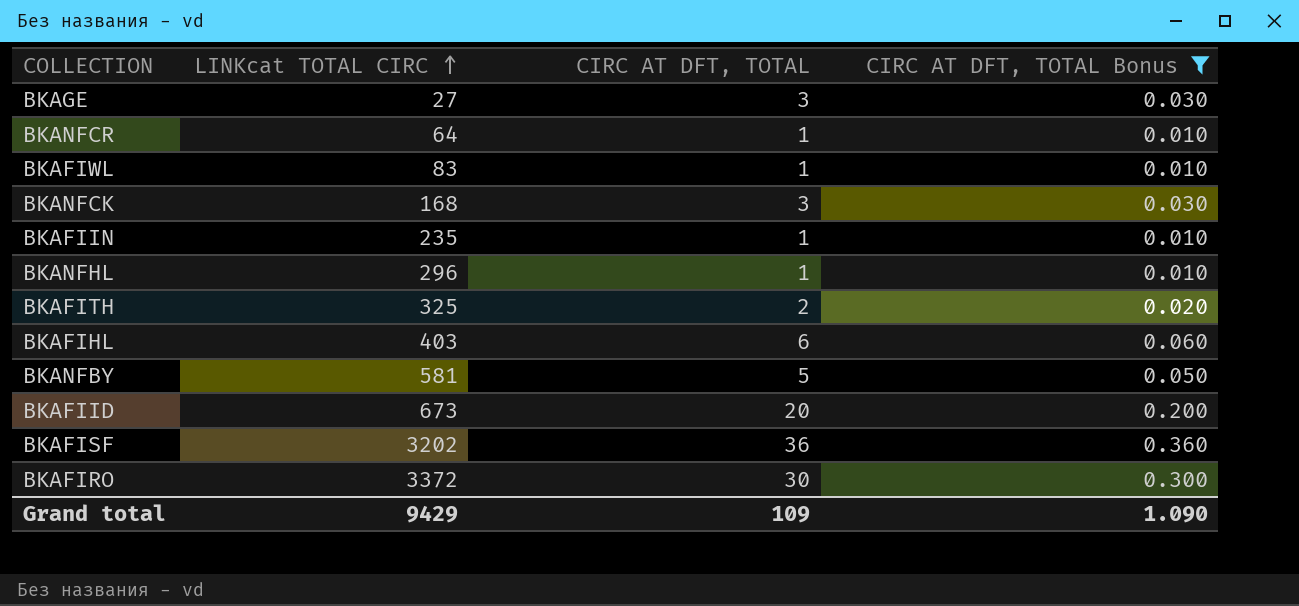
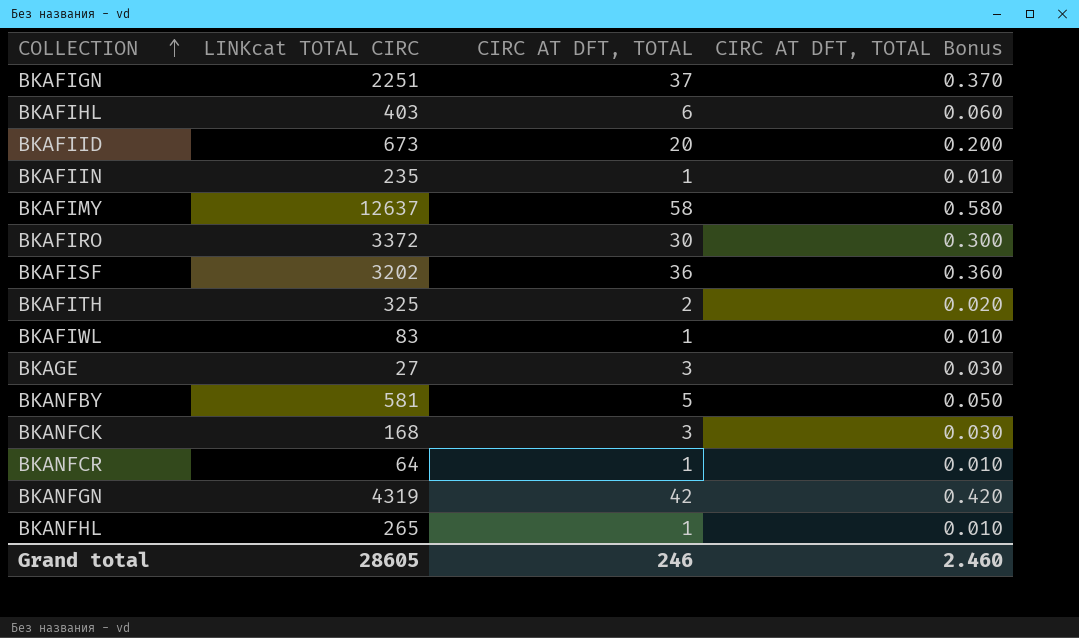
filter: CIRC AT DFT, TOTAL Bonus <= 0.360 -> none
row order: LINKcat TOTAL CIRC ascending -> COLLECTION ascending
BKANFHL | LINKcat TOTAL CIRC: 296 -> 265
Grand total | LINKcat TOTAL CIRC: 9429 -> 28605
Grand total | CIRC AT DFT, TOTAL: 109 -> 246
Grand total | CIRC AT DFT, TOTAL Bonus: 1.090 -> 2.460

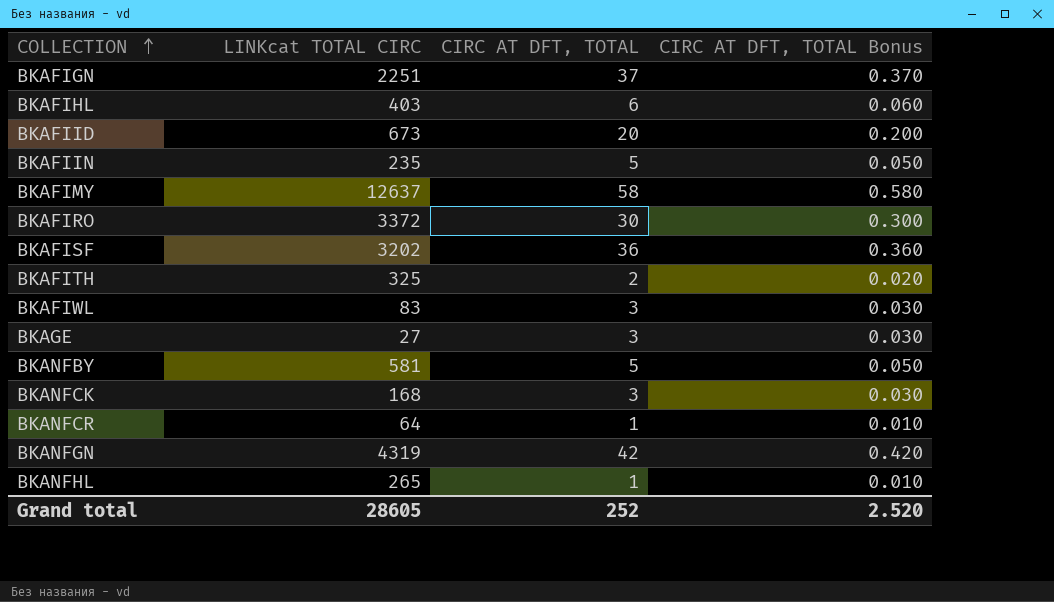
BKAFIIN | CIRC AT DFT, TOTAL: 1 -> 5
BKAFIIN | CIRC AT DFT, TOTAL Bonus: 0.010 -> 0.050
BKAFIWL | CIRC AT DFT, TOTAL: 1 -> 3
BKAFIWL | CIRC AT DFT, TOTAL Bonus: 0.010 -> 0.030
Grand total | CIRC AT DFT, TOTAL: 246 -> 252
Grand total | CIRC AT DFT, TOTAL Bonus: 2.460 -> 2.520

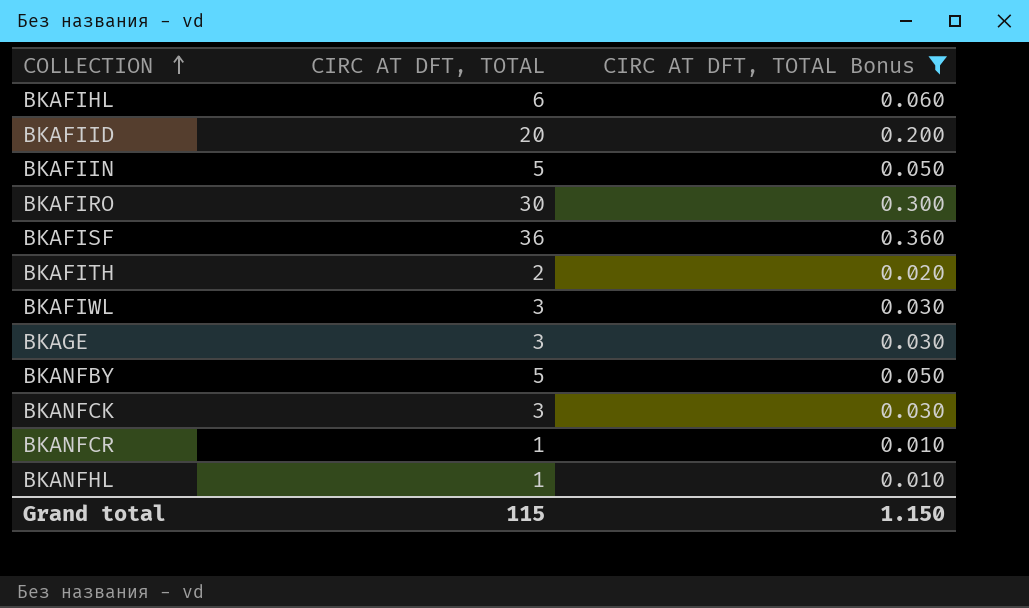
filter: none -> CIRC AT DFT, TOTAL Bonus <= 0.360
column LINKcat TOTAL CIRC | position: 2 -> none
Grand total | CIRC AT DFT, TOTAL: 252 -> 115
Grand total | CIRC AT DFT, TOTAL Bonus: 2.520 -> 1.150

